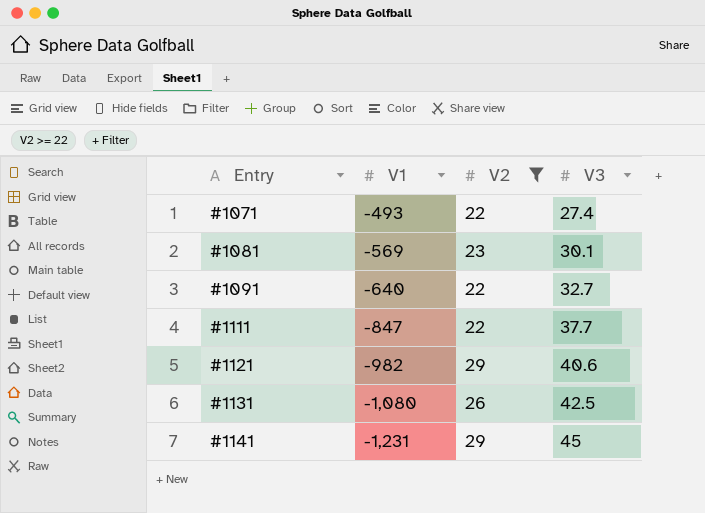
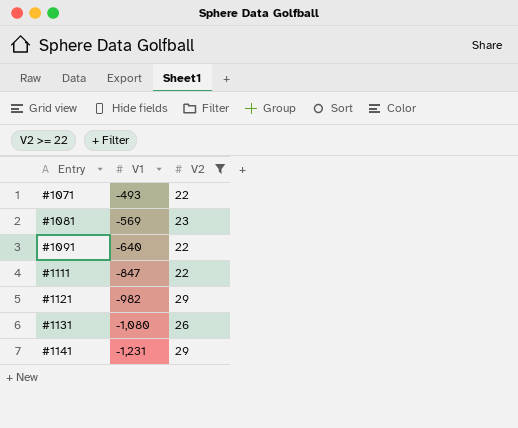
column V3 | position: 4 -> none

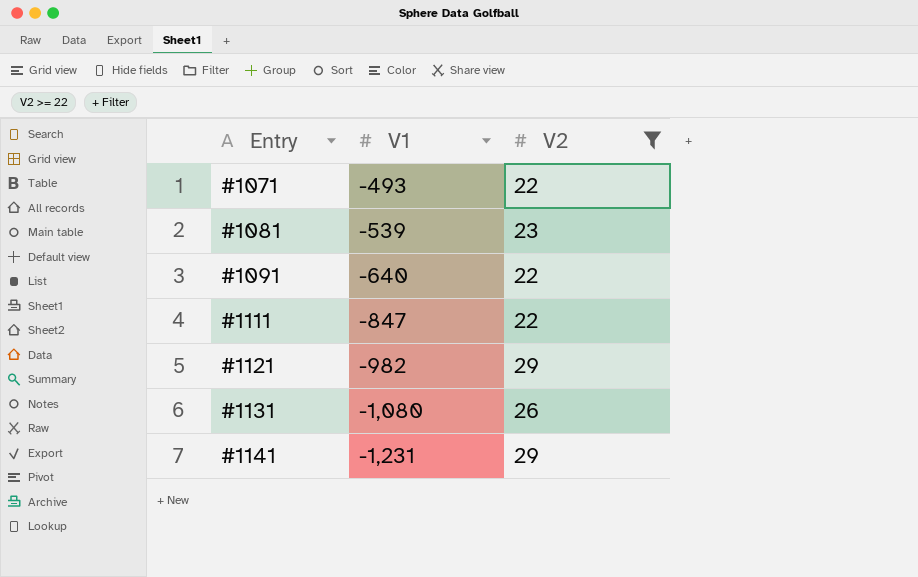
#1081 | V1: -569 -> -539

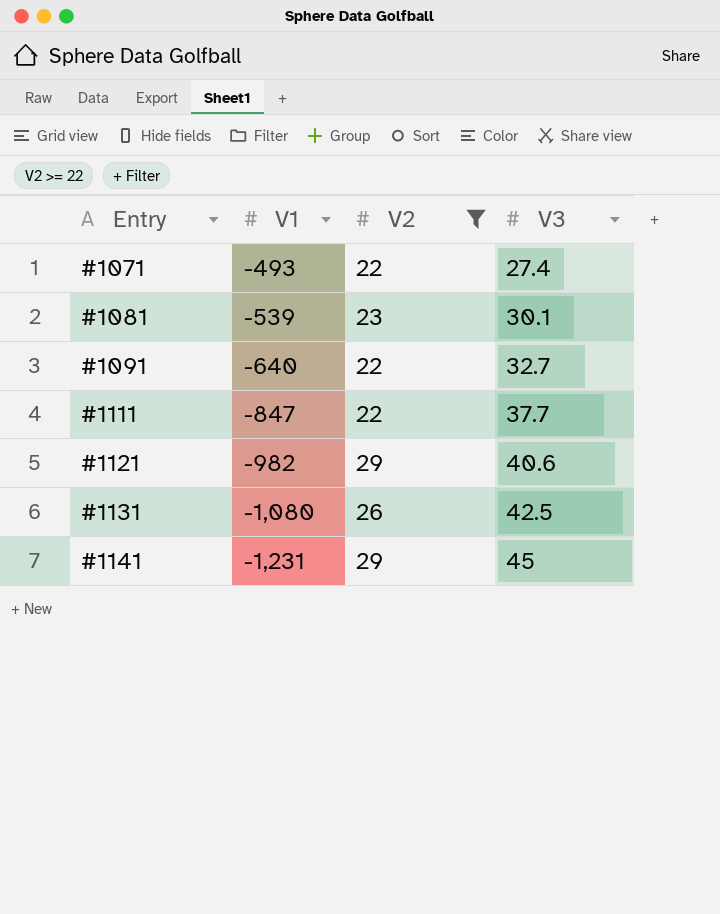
column V3 | position: none -> 4

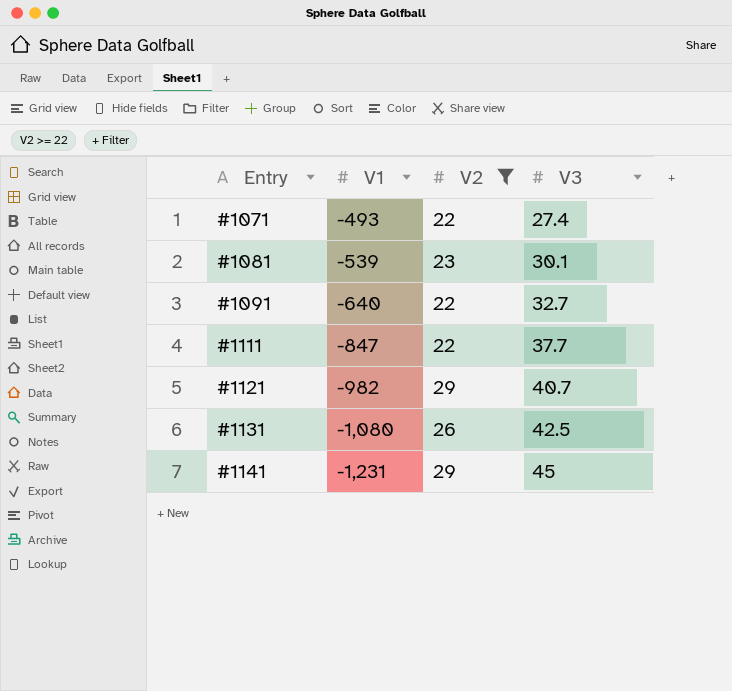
#1121 | V3: 40.6 -> 40.7

